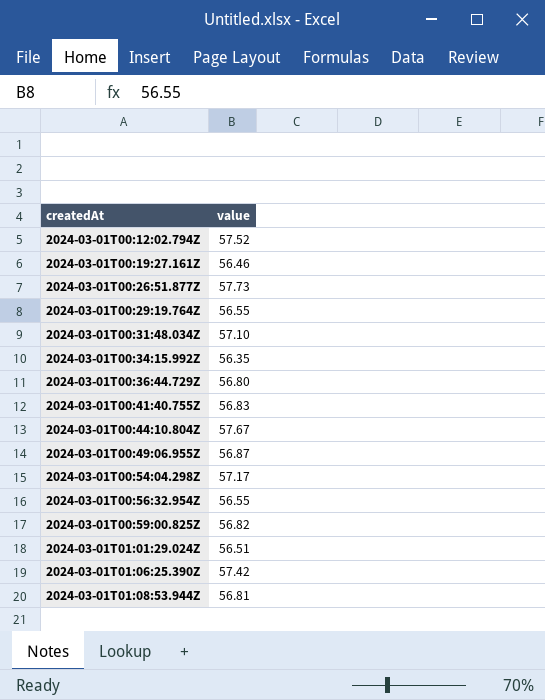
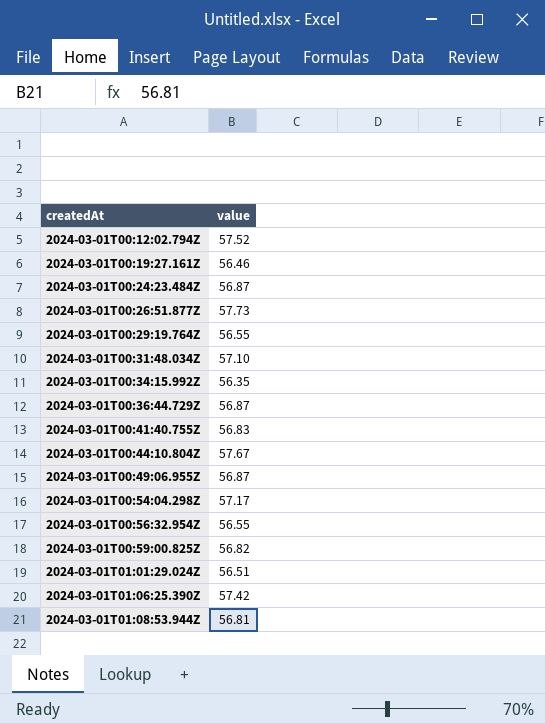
row 2024-03-01T00:24:23.484Z: none -> 56.87
2024-03-01T00:36:44.729Z | value: 56.80 -> 56.87

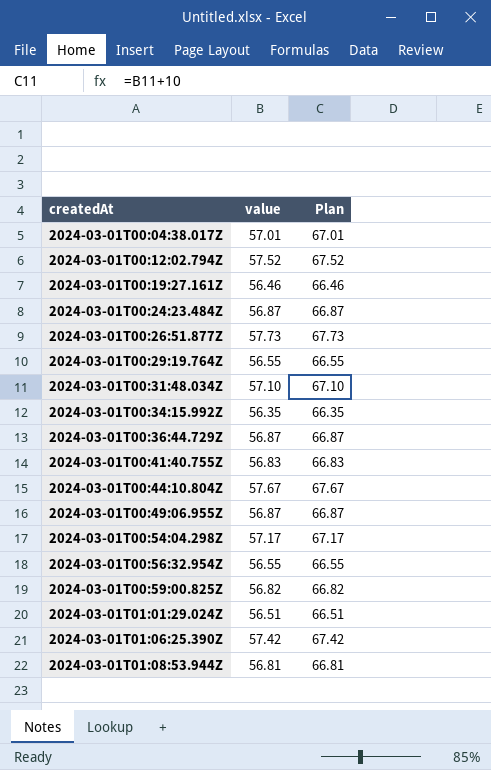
column Plan | formula: none -> [value] + 10
row 2024-03-01T00:04:38.017Z: none -> 57.01 | 67.01

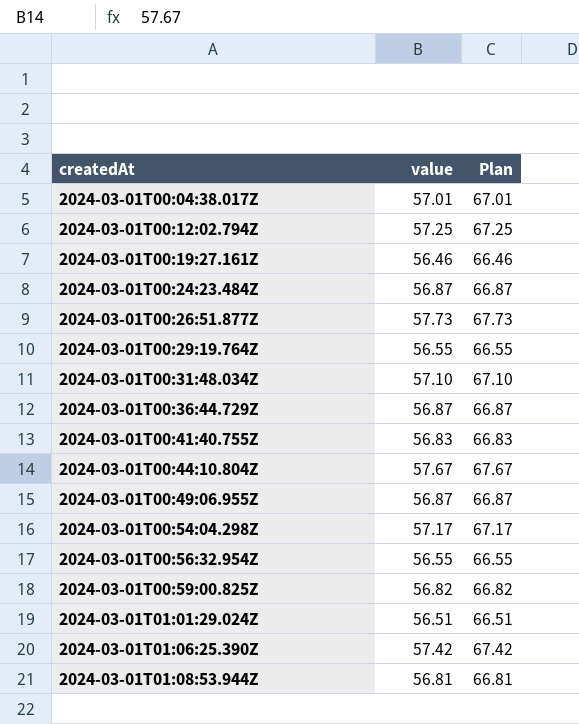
row 2024-03-01T00:34:15.992Z: 56.35 | 66.35 -> none
2024-03-01T00:12:02.794Z | value: 57.52 -> 57.25
2024-03-01T00:12:02.794Z | Plan: 67.52 -> 67.25

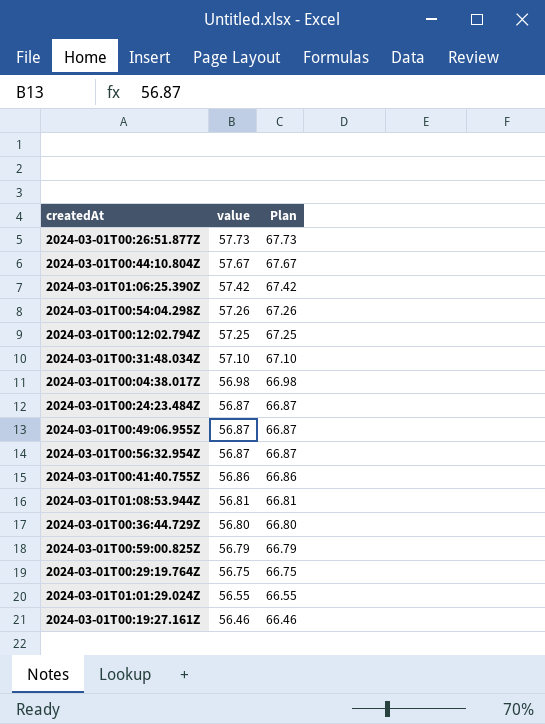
row order: createdAt ascending -> value descending
2024-03-01T00:54:04.298Z | value: 57.17 -> 57.26
2024-03-01T00:54:04.298Z | Plan: 67.17 -> 67.26
2024-03-01T00:04:38.017Z | value: 57.01 -> 56.98
2024-03-01T00:04:38.017Z | Plan: 67.01 -> 66.98
2024-03-01T00:56:32.954Z | value: 56.55 -> 56.87
2024-03-01T00:56:32.954Z | Plan: 66.55 -> 66.87
2024-03-01T00:41:40.755Z | value: 56.83 -> 56.86
2024-03-01T00:41:40.755Z | Plan: 66.83 -> 66.86
2024-03-01T00:36:44.729Z | value: 56.87 -> 56.80
2024-03-01T00:36:44.729Z | Plan: 66.87 -> 66.80
2024-03-01T00:59:00.825Z | value: 56.82 -> 56.79
2024-03-01T00:59:00.825Z | Plan: 66.82 -> 66.79
2024-03-01T00:29:19.764Z | value: 56.55 -> 56.75
2024-03-01T00:29:19.764Z | Plan: 66.55 -> 66.75
2024-03-01T01:01:29.024Z | value: 56.51 -> 56.55
2024-03-01T01:01:29.024Z | Plan: 66.51 -> 66.55

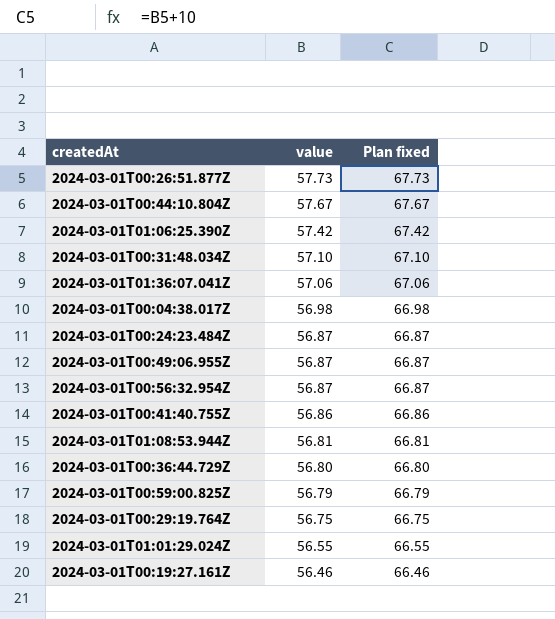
column name: Plan -> Plan fixed
row 2024-03-01T00:54:04.298Z: 57.26 | 67.26 -> none
row 2024-03-01T00:12:02.794Z: 57.25 | 67.25 -> none
row 2024-03-01T01:36:07.041Z: none -> 57.06 | 67.06

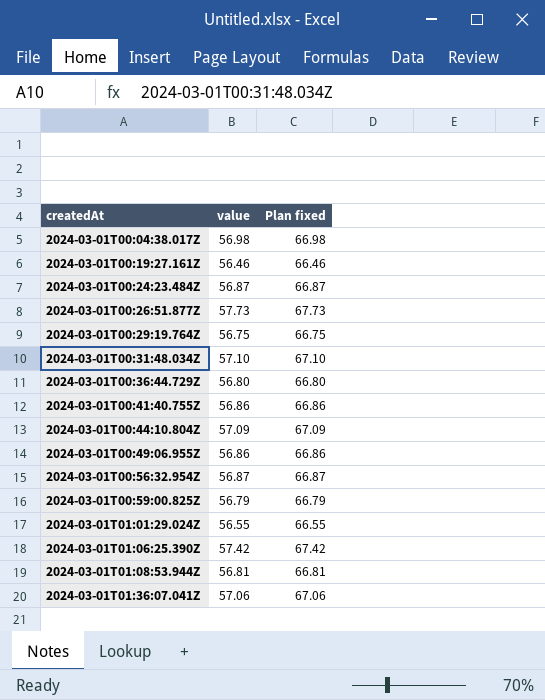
row order: value descending -> createdAt ascending
2024-03-01T00:44:10.804Z | value: 57.67 -> 57.09
2024-03-01T00:44:10.804Z | Plan fixed: 67.67 -> 67.09
2024-03-01T00:49:06.955Z | value: 56.87 -> 56.86
2024-03-01T00:49:06.955Z | Plan fixed: 66.87 -> 66.86

